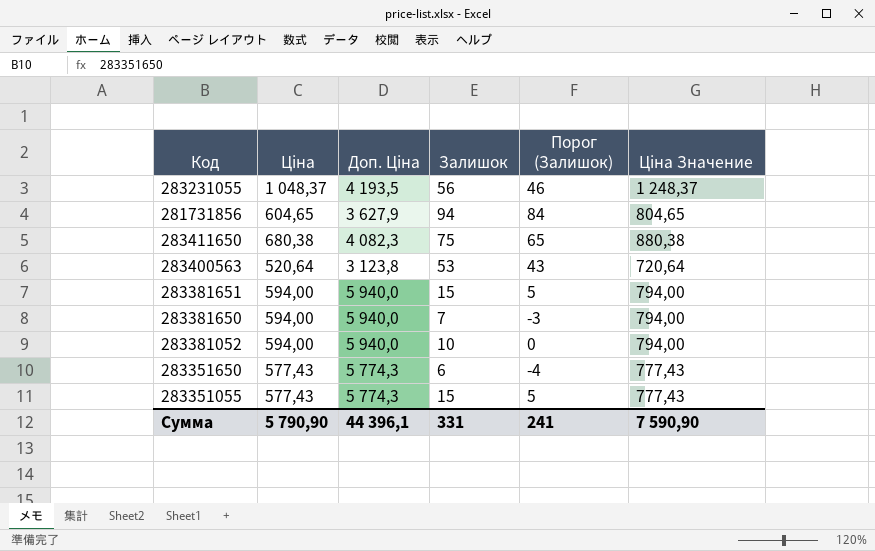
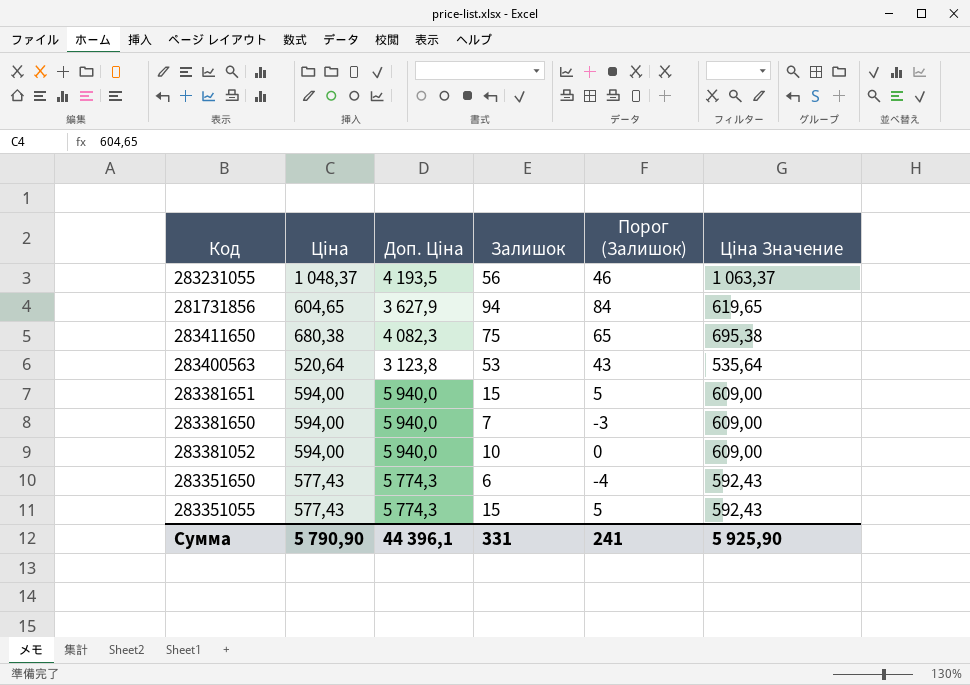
column Ціна Значение | formula: [Ціна] + 200 -> [Ціна] + 15
Сумма | Ціна Значение: 7 590,90 -> 5 925,90

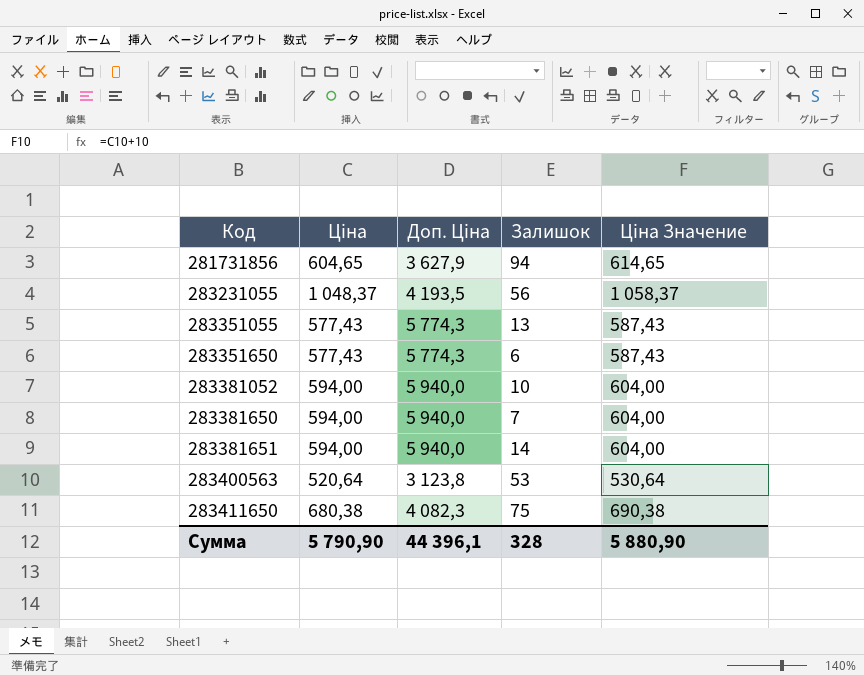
row order: none -> Код ascending
column Порог (Залишок) | formula: [Залишок] - 10 -> none
column Ціна Значение | formula: [Ціна] + 15 -> [Ціна] + 10
283351055 | Залишок: 15 -> 13
283381651 | Залишок: 15 -> 14
Сумма | Залишок: 331 -> 328
Сумма | Ціна Значение: 5 925,90 -> 5 880,90

